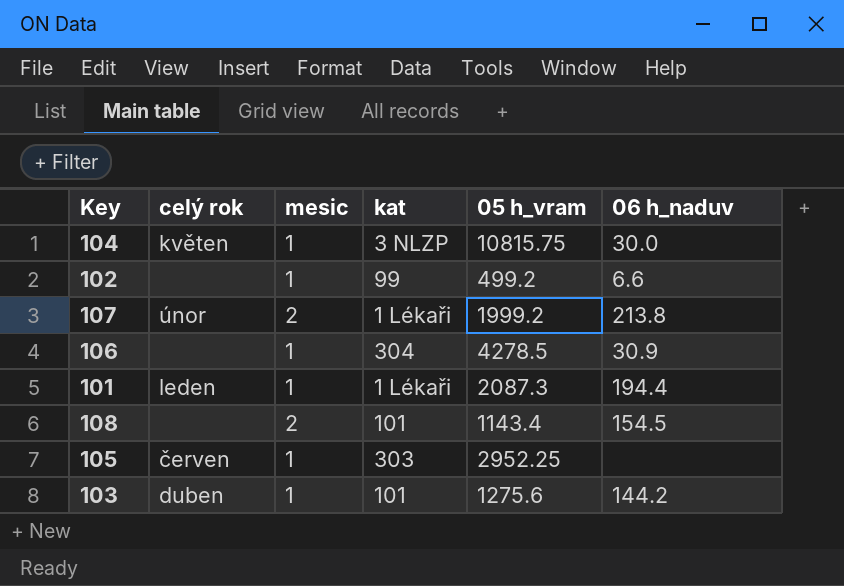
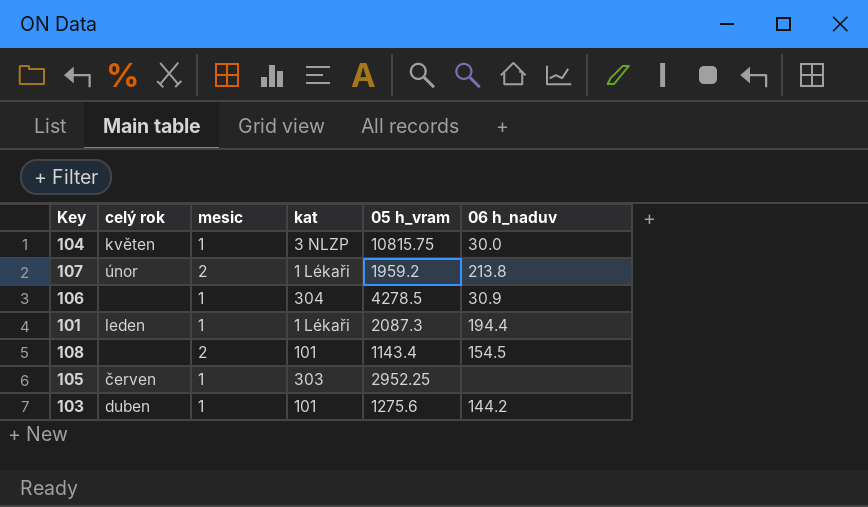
row 102: none | 1 | 99 | 499.2 | 6.6 -> none
107 | 05 h_vram: 1999.2 -> 1959.2

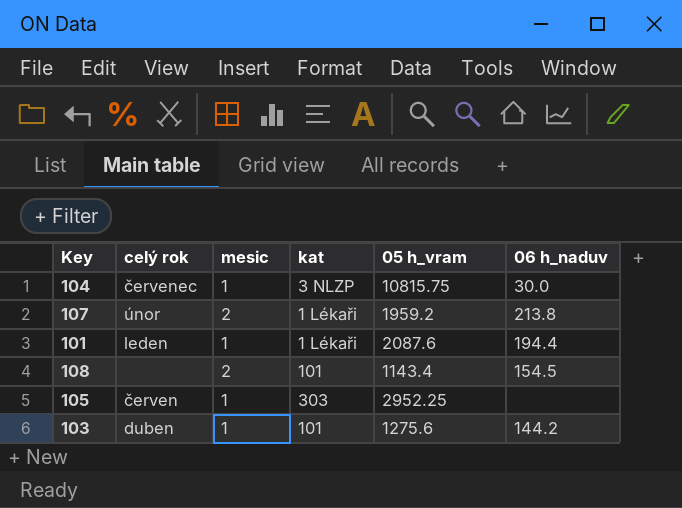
row 106: none | 1 | 304 | 4278.5 | 30.9 -> none
104 | celý rok: květen -> červenec
101 | 05 h_vram: 2087.3 -> 2087.6

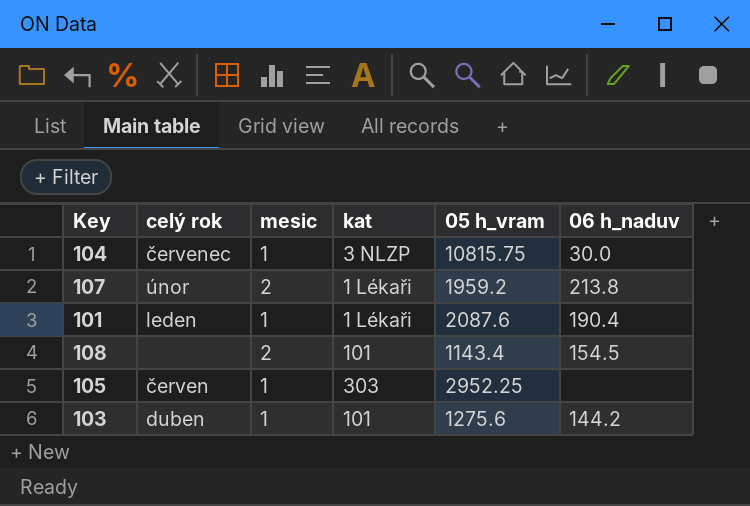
101 | 06 h_naduv: 194.4 -> 190.4

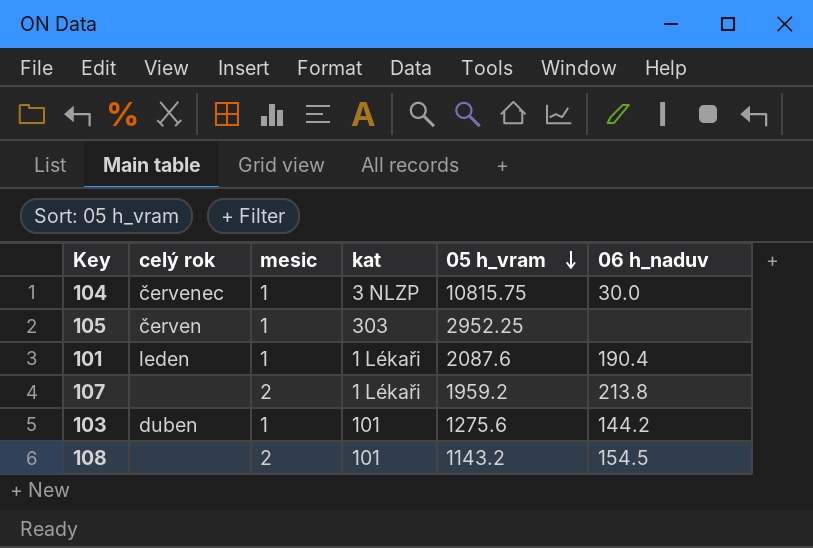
row order: none -> 05 h_vram descending
107 | celý rok: únor -> none
108 | 05 h_vram: 1143.4 -> 1143.2

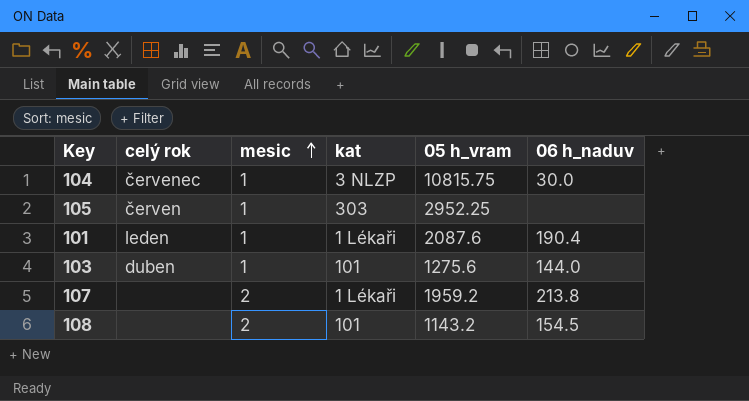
row order: 05 h_vram descending -> mesic ascending
103 | 06 h_naduv: 144.2 -> 144.0

